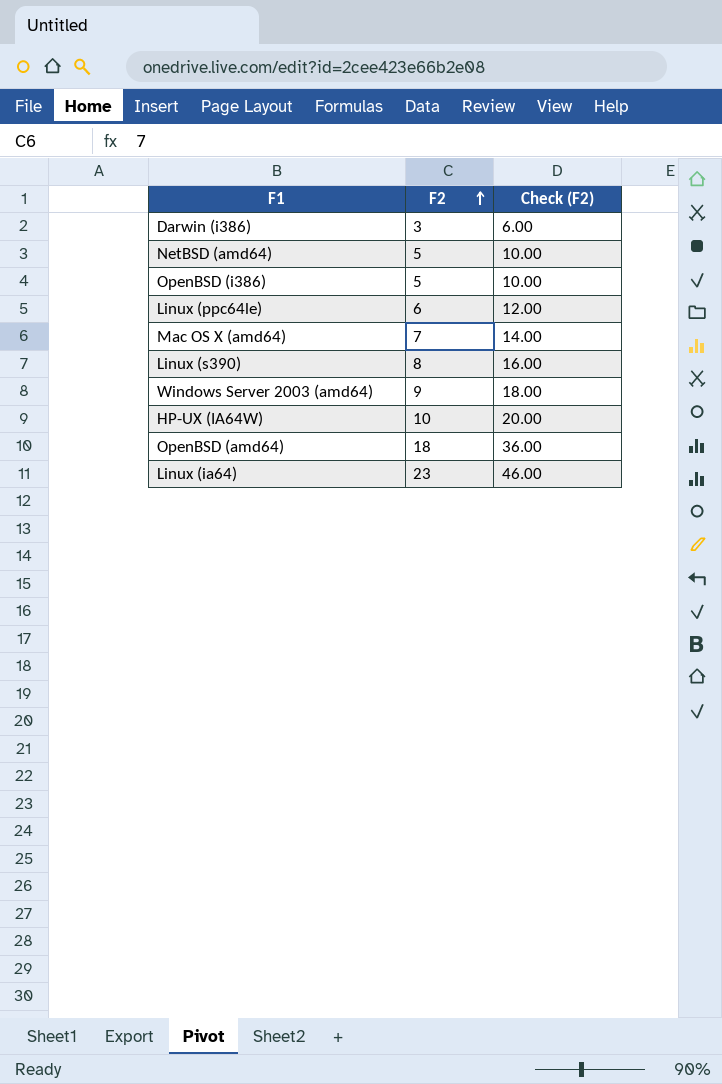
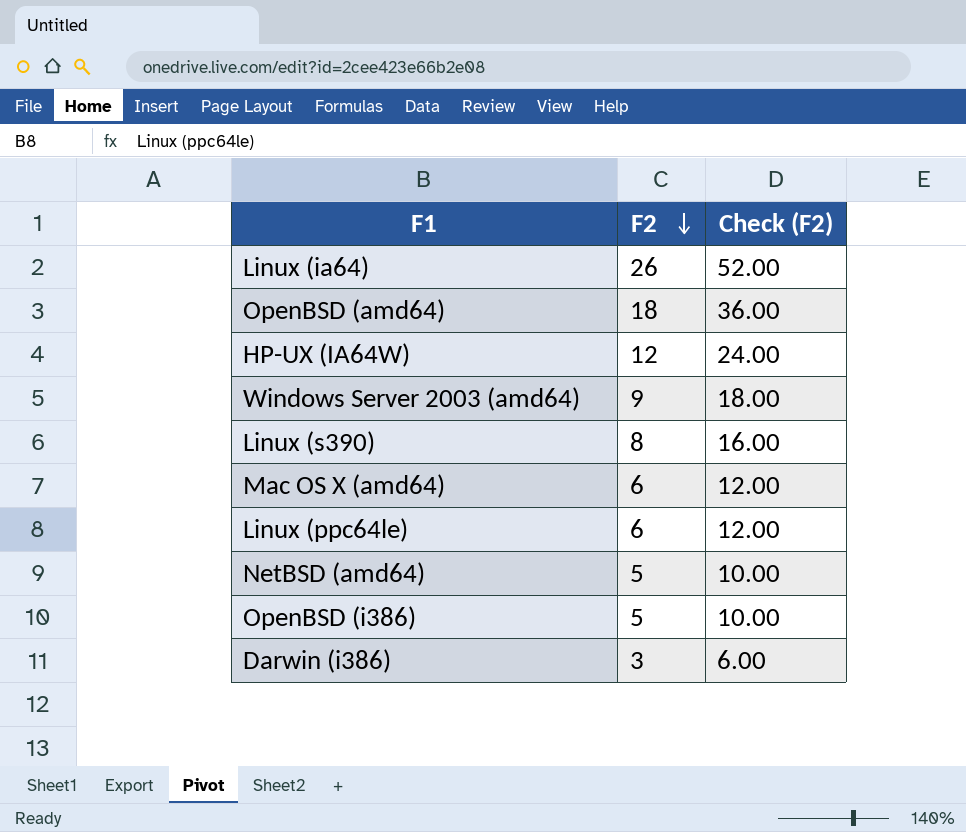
row order: F2 ascending -> F2 descending
Linux (ia64) | F2: 23 -> 26
Linux (ia64) | Check (F2): 46.00 -> 52.00
HP-UX (IA64W) | F2: 10 -> 12
HP-UX (IA64W) | Check (F2): 20.00 -> 24.00
Mac OS X (amd64) | F2: 7 -> 6
Mac OS X (amd64) | Check (F2): 14.00 -> 12.00

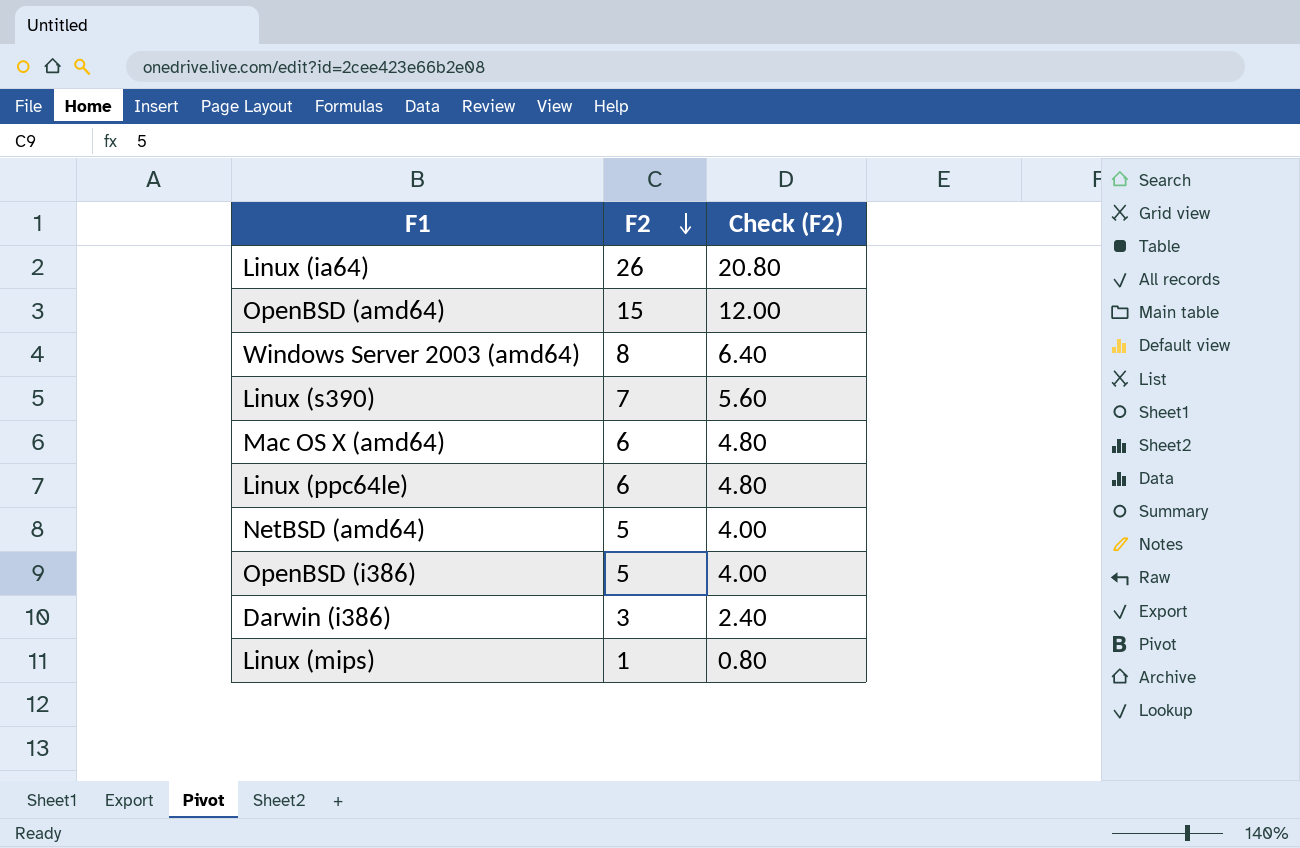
column Check (F2) | formula: [F2] * 2 -> [F2] * 0.8
row HP-UX (IA64W): 12 | 24.00 -> none
OpenBSD (amd64) | F2: 18 -> 15
Windows Server 2003 (amd64) | F2: 9 -> 8
Linux (s390) | F2: 8 -> 7
row Linux (mips): none -> 1 | 0.80

